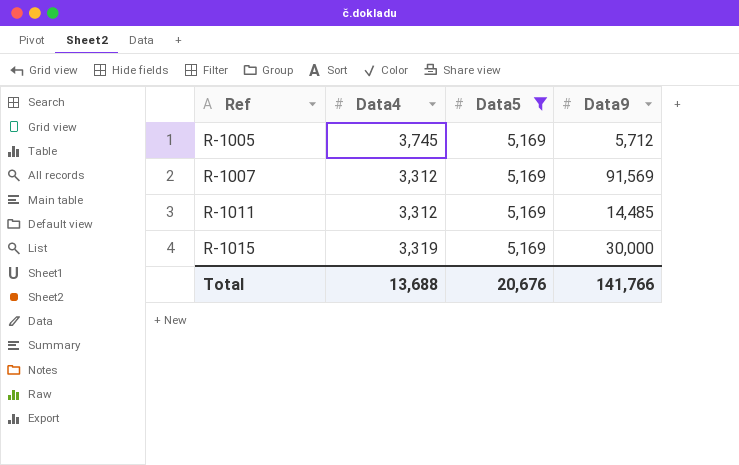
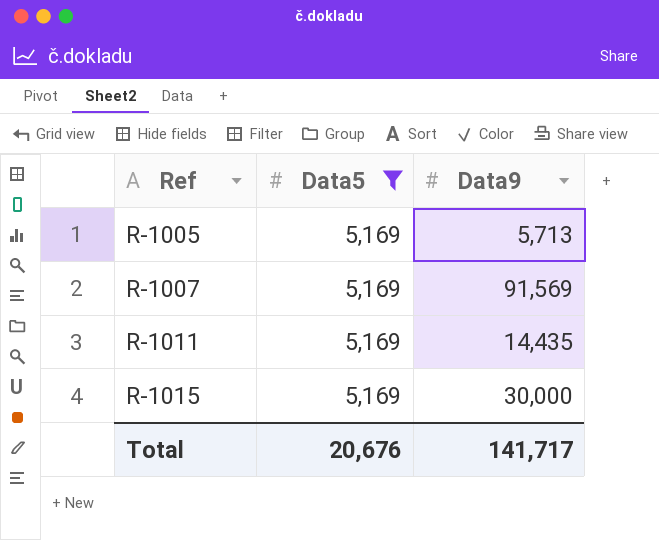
column Data4 | position: 2 -> none
R-1005 | Data9: 5,712 -> 5,713
R-1011 | Data9: 14,485 -> 14,435
Total | Data9: 141,766 -> 141,717

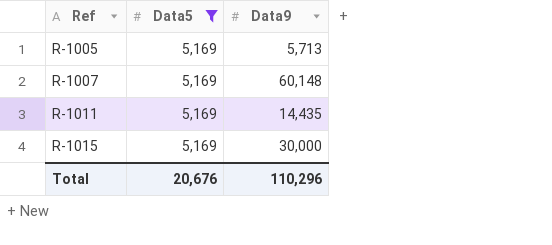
R-1007 | Data9: 91,569 -> 60,148
Total | Data9: 141,717 -> 110,296

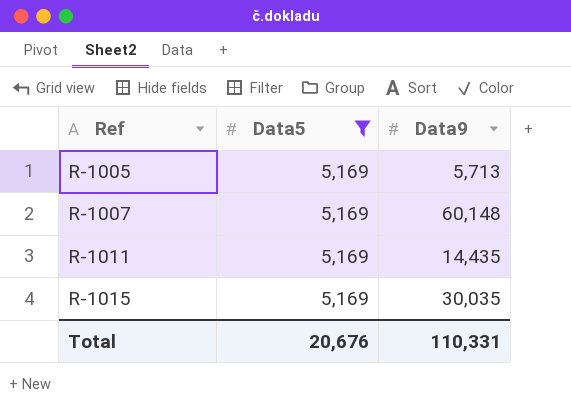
R-1015 | Data9: 30,000 -> 30,035
Total | Data9: 110,296 -> 110,331

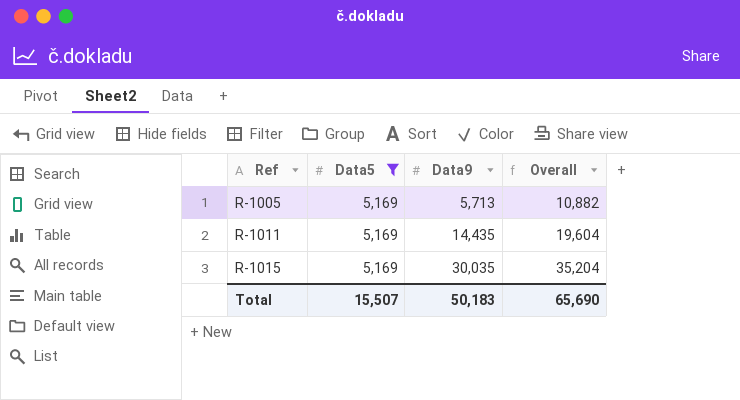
column Overall | formula: none -> [Data5] + [Data9]
row R-1007: 5,169 | 60,148 -> none
Total | Data5: 20,676 -> 15,507
Total | Data9: 110,331 -> 50,183

